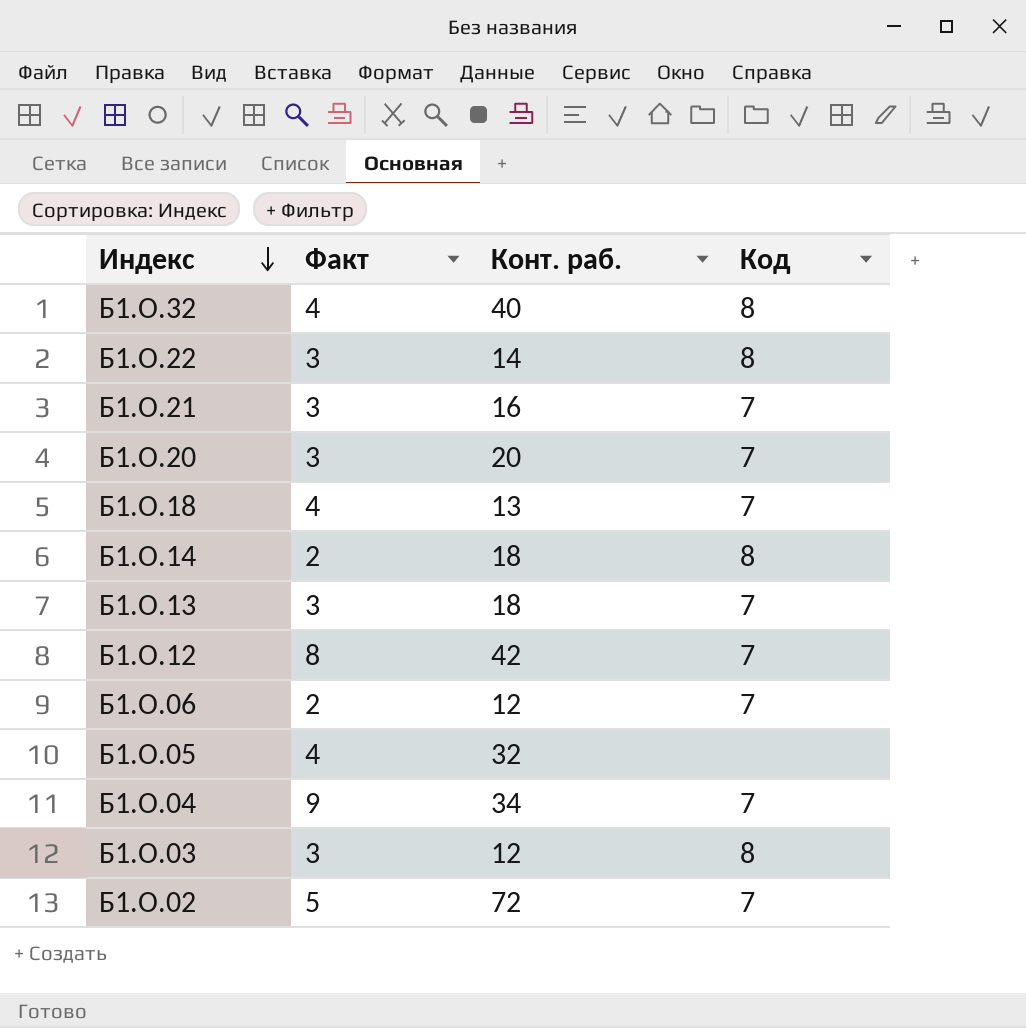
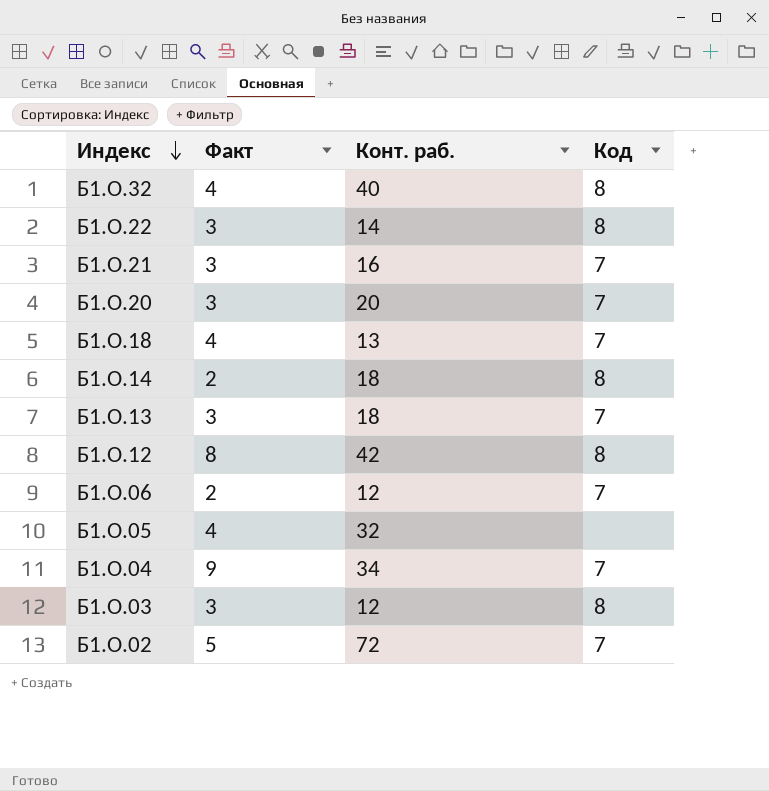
Б1.О.12 | Код: 7 -> 8

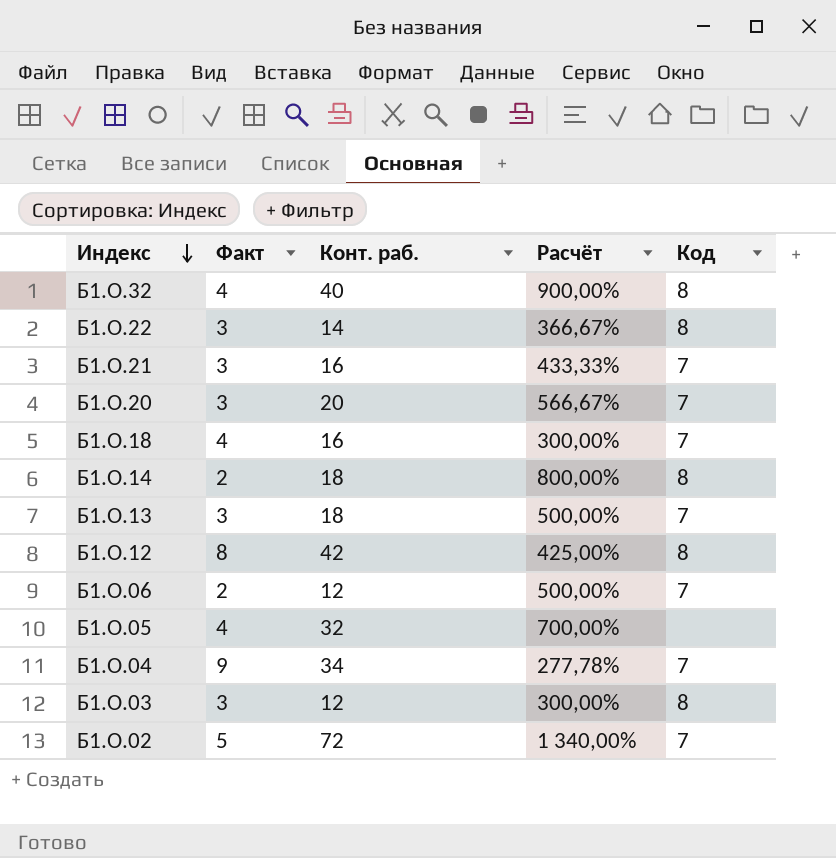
column Расчёт | formula: none -> ([Конт. раб.] - [Факт]) / [Факт]
Б1.О.18 | Конт. раб.: 13 -> 16

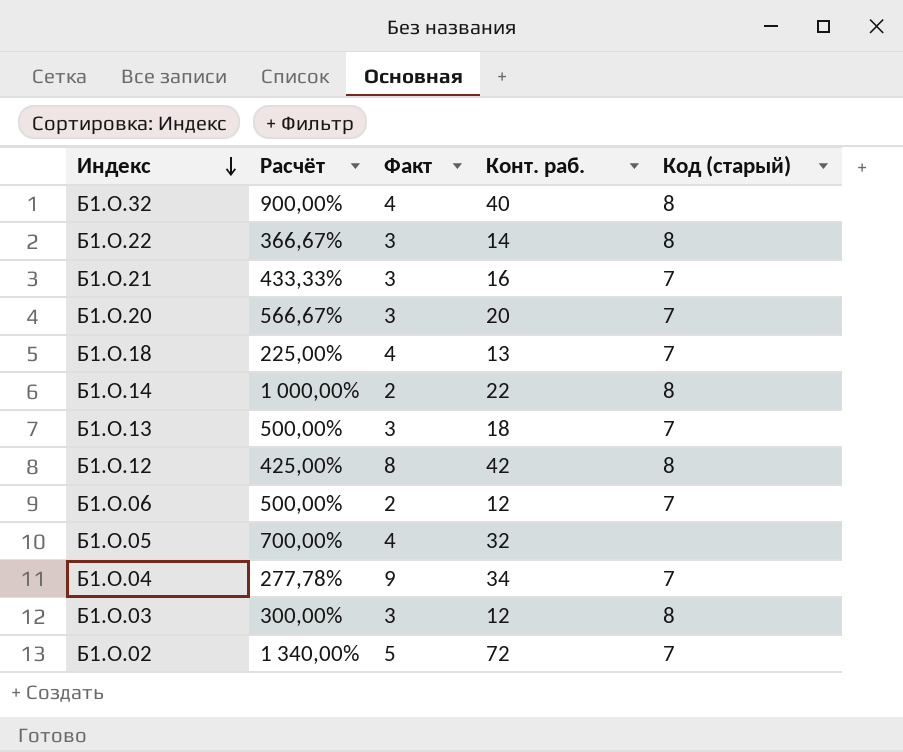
column Расчёт | position: 4 -> 2
column name: Код -> Код (старый)
Б1.О.18 | Расчёт: 300,00% -> 225,00%
Б1.О.18 | Конт. раб.: 16 -> 13
Б1.О.14 | Расчёт: 800,00% -> 1 000,00%
Б1.О.14 | Конт. раб.: 18 -> 22

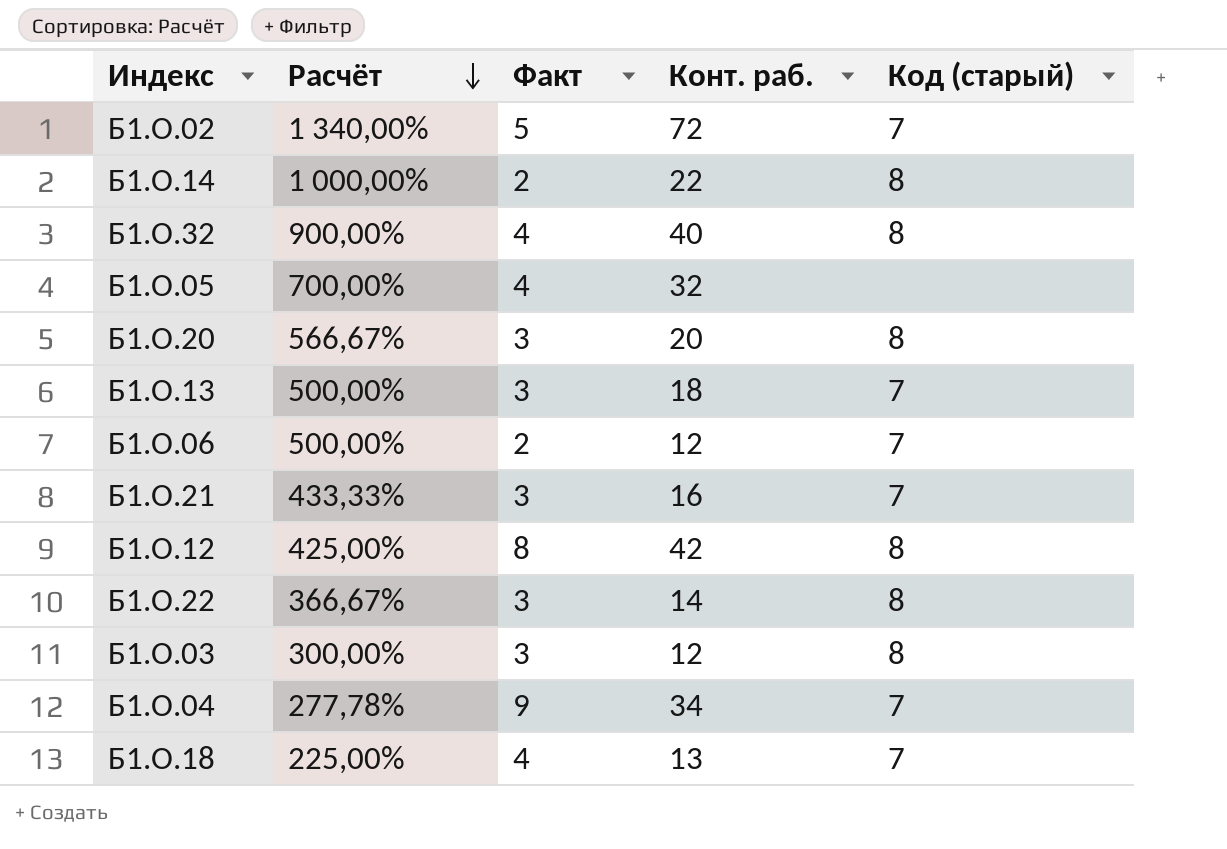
row order: Индекс descending -> Расчёт descending
Б1.О.20 | Код (старый): 7 -> 8

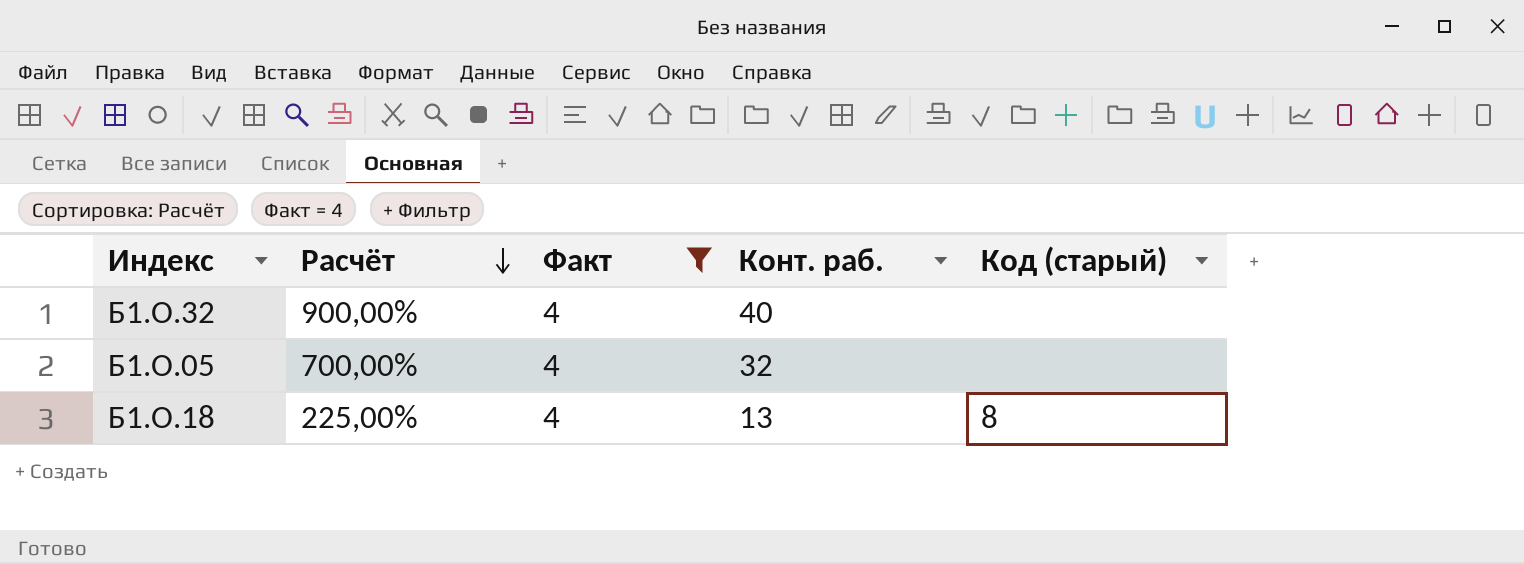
filter: none -> Факт = 4
Б1.О.32 | Код (старый): 8 -> none
Б1.О.18 | Код (старый): 7 -> 8

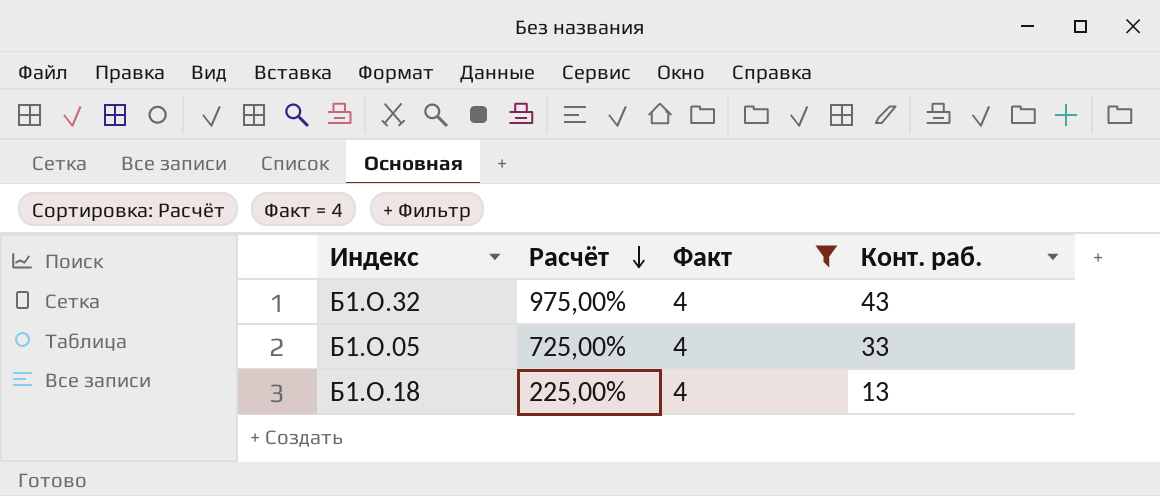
column Код (старый) | position: 5 -> none
Б1.О.32 | Расчёт: 900,00% -> 975,00%
Б1.О.32 | Конт. раб.: 40 -> 43
Б1.О.05 | Расчёт: 700,00% -> 725,00%
Б1.О.05 | Конт. раб.: 32 -> 33

